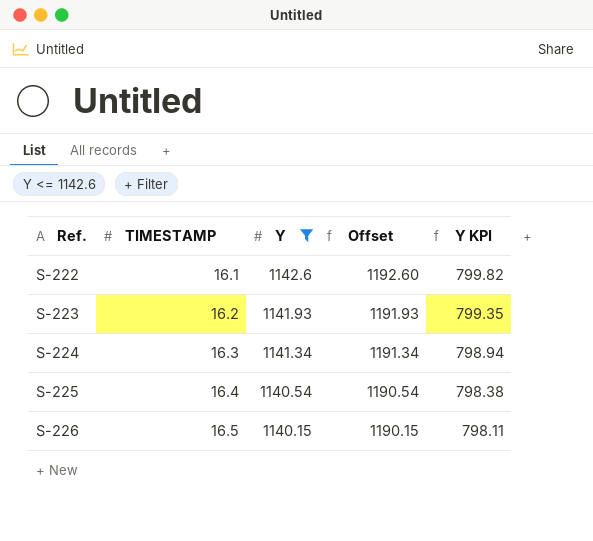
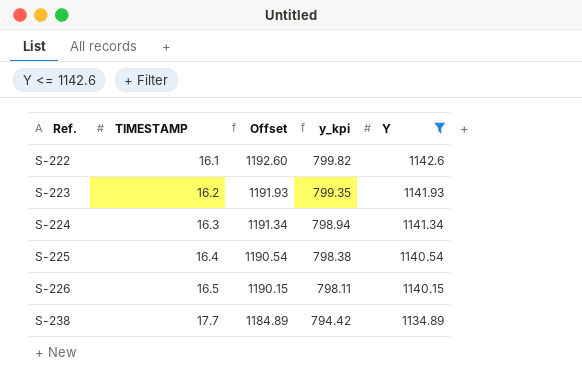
column name: Y KPI -> y_kpi
column Y | position: 3 -> 5
row S-238: none -> 17.7 | 1184.89 | 794.42 | 1134.89

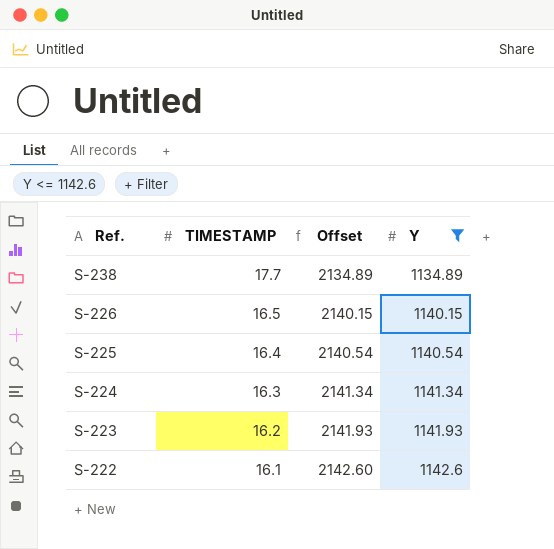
row order: Ref. ascending -> Ref. descending
column y_kpi | formula: [Y] * 0.7 -> none
column Offset | formula: [Y] + 50 -> [Y] + 1000

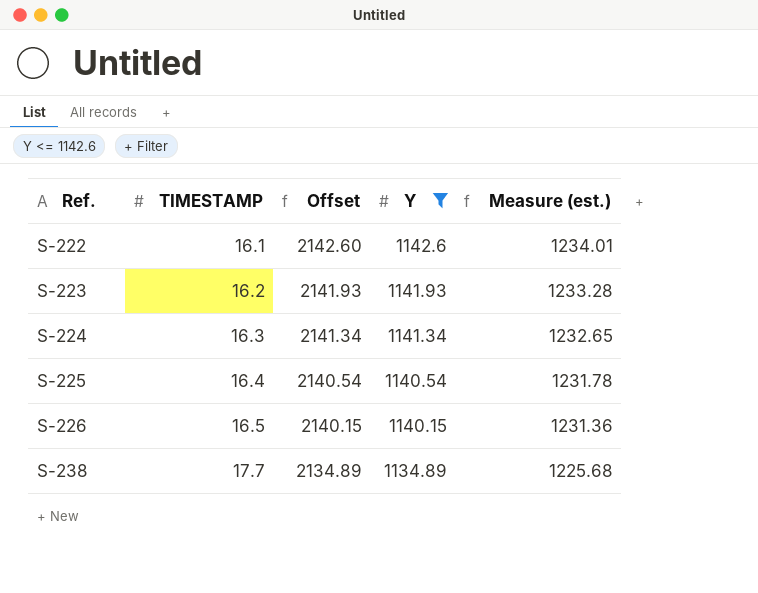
row order: Ref. descending -> Ref. ascending
column Measure (est.) | formula: none -> [Y] * 1.08

